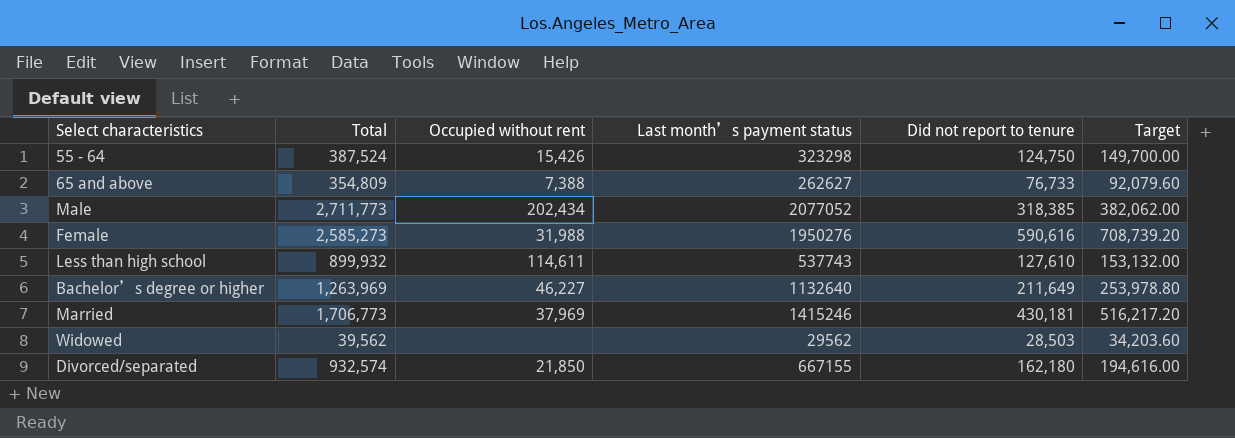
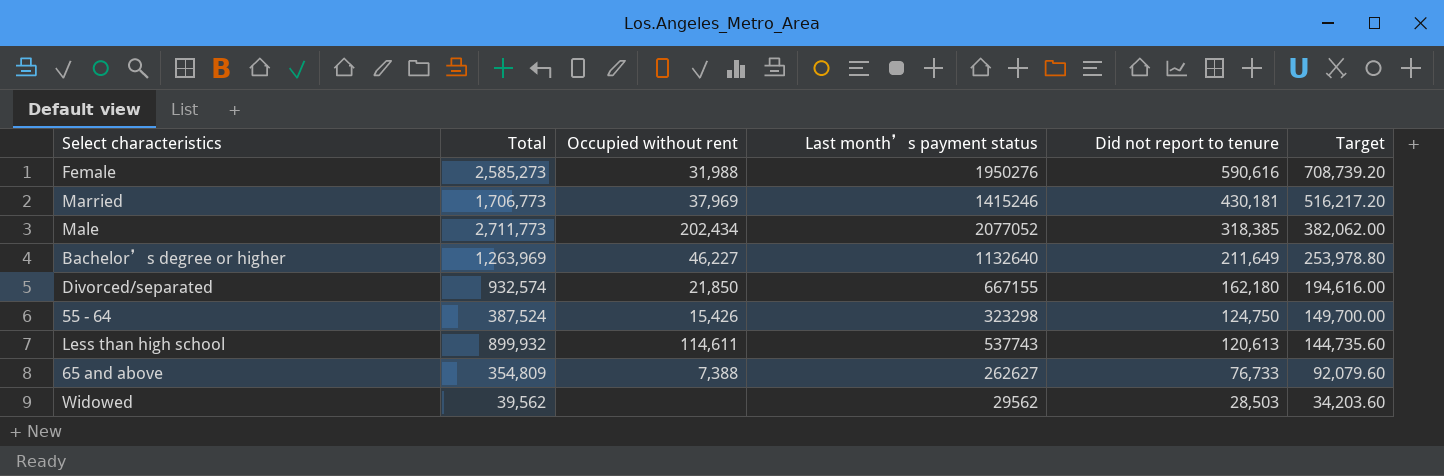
row order: none -> Did not report to tenure descending
Less than high school | Did not report to tenure: 127,610 -> 120,613
Less than high school | Target: 153,132.00 -> 144,735.60

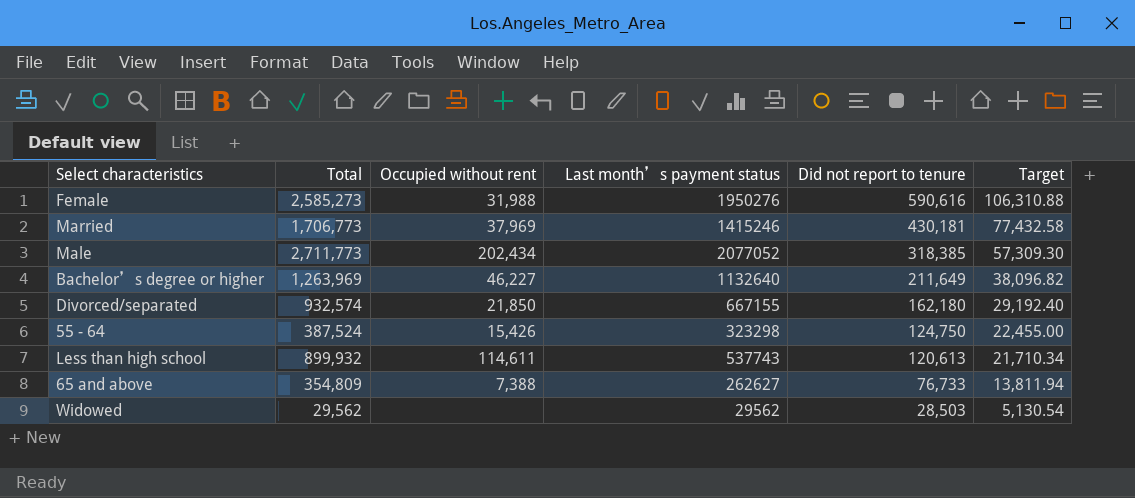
column Target | formula: [Did not report to tenure] * 1.2 -> [Did not report to tenure] * 0.18
Widowed | Total: 39,562 -> 29,562

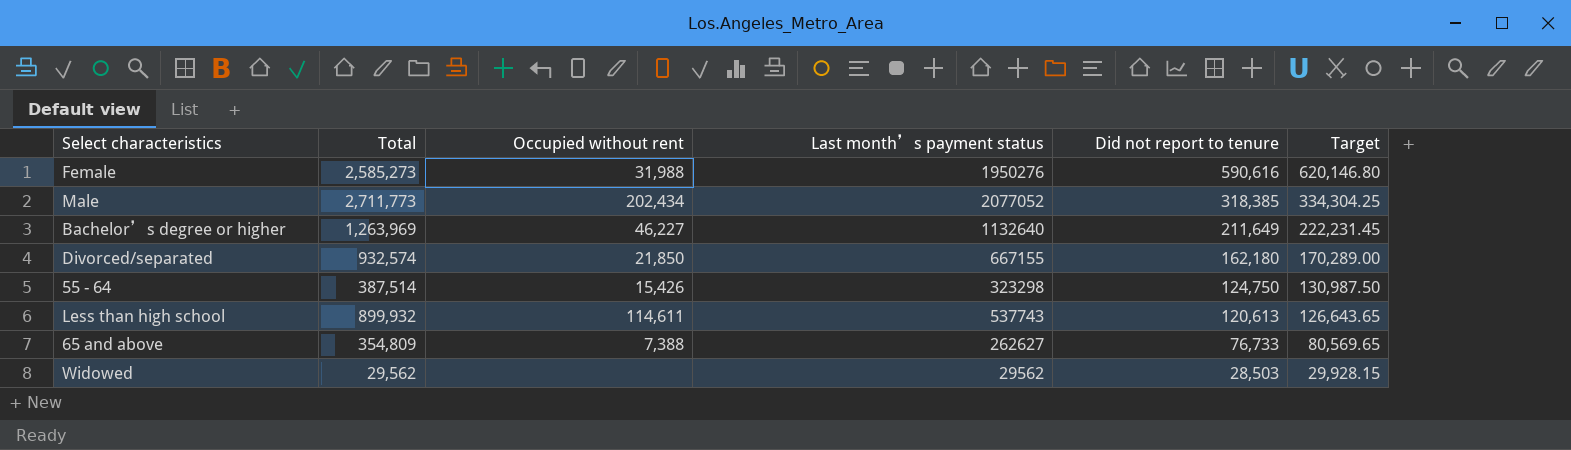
column Target | formula: [Did not report to tenure] * 0.18 -> [Did not report to tenure] * 1.05
row Married: 1,706,773 | 37,969 | 1415246 | 430,181 | 77,432.58 -> none
55 - 64 | Total: 387,524 -> 387,514

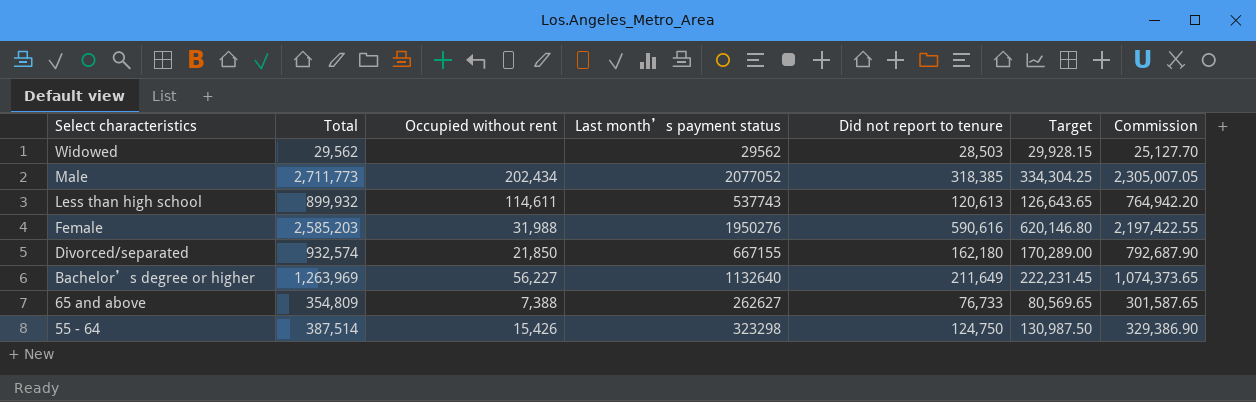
row order: Did not report to tenure descending -> Select characteristics descending
column Commission | formula: none -> [Total] * 0.85
Female | Total: 2,585,273 -> 2,585,203
Bachelor’s degree or higher | Occupied without rent: 46,227 -> 56,227

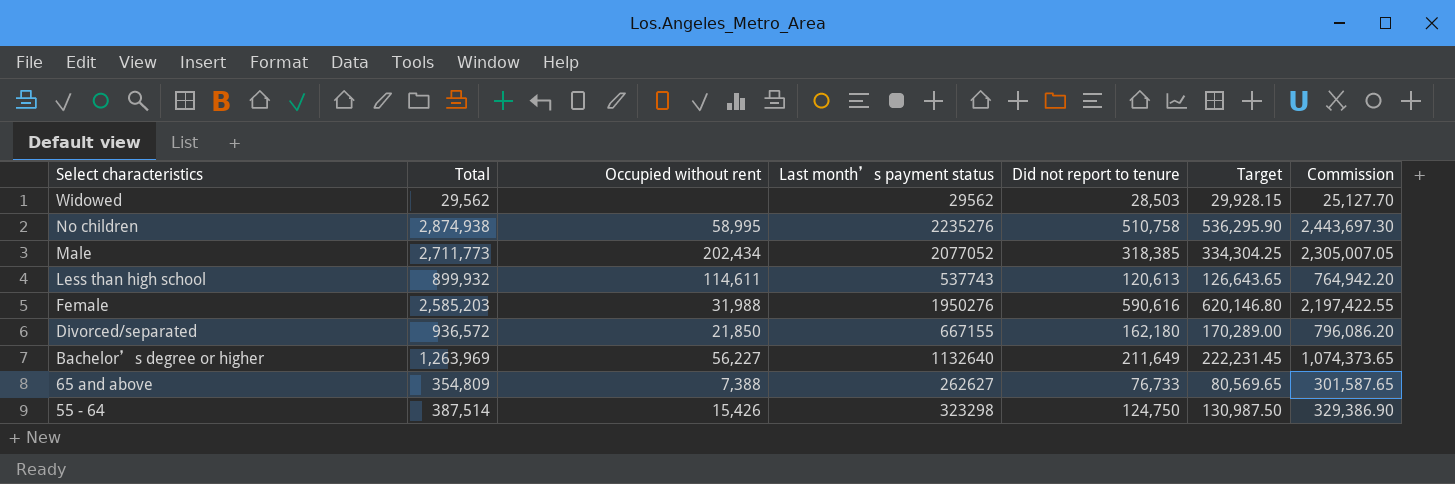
row No children: none -> 2,874,938 | 58,995 | 2235276 | 510,758 | 536,295.90 | 2,443,697.30
Divorced/separated | Total: 932,574 -> 936,572
Divorced/separated | Commission: 792,687.90 -> 796,086.20

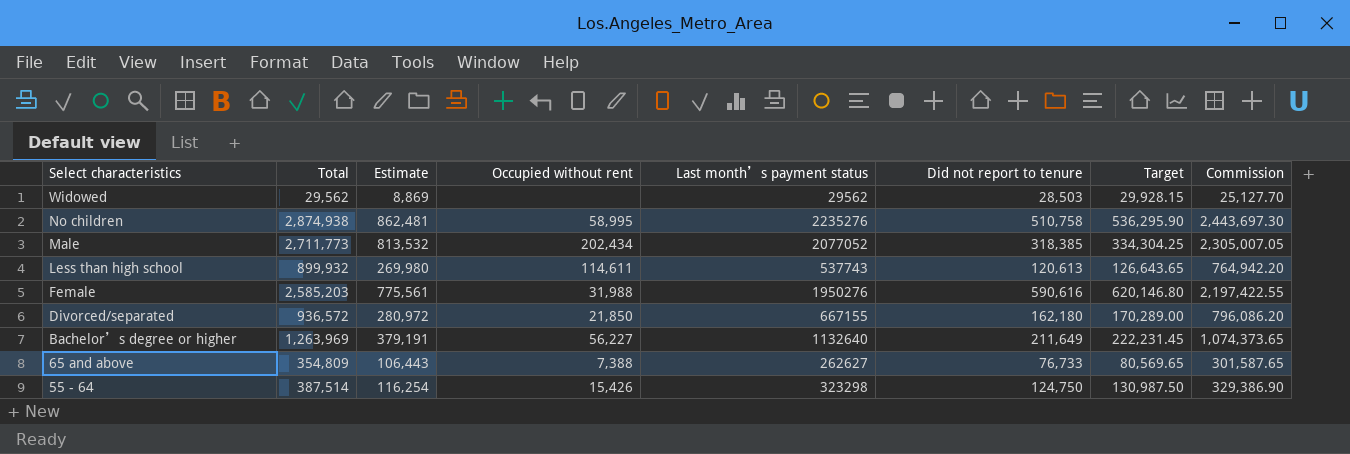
column Estimate | formula: none -> [Total] * 0.3

